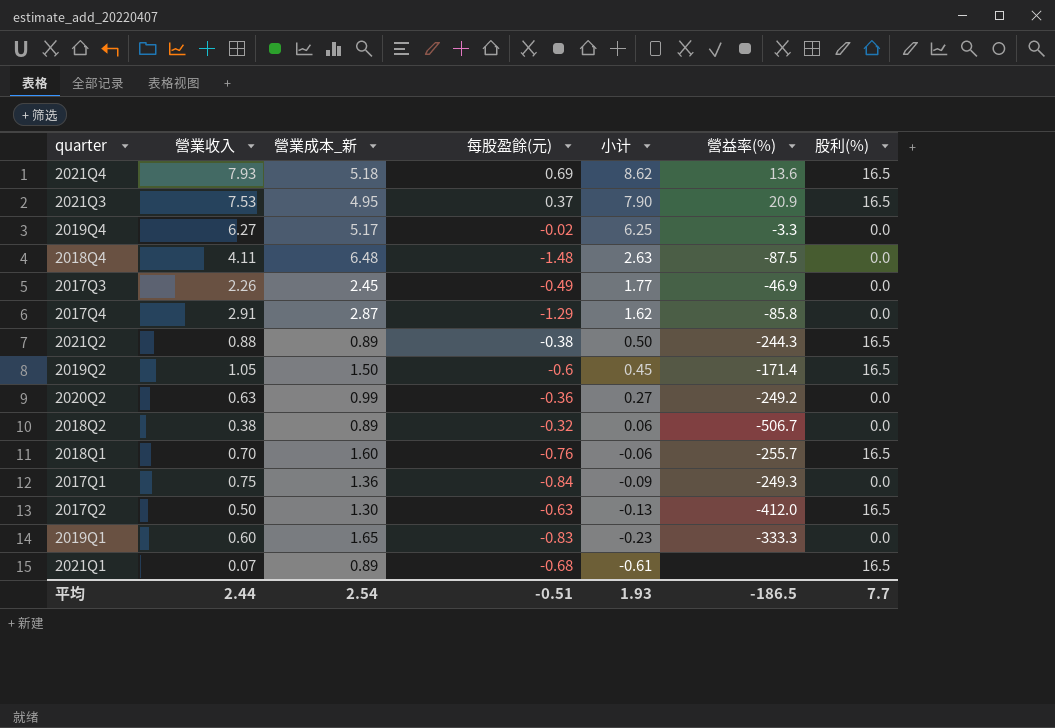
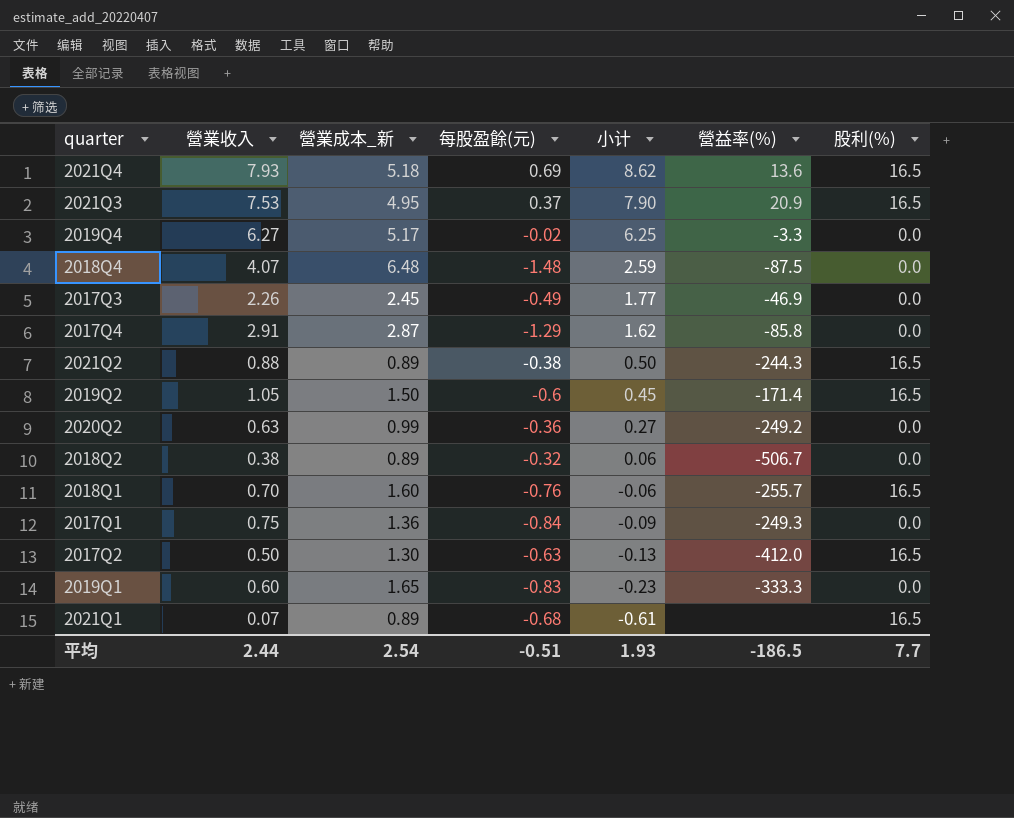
2018Q4 | 營業收入: 4.11 -> 4.07
2018Q4 | 小计: 2.63 -> 2.59

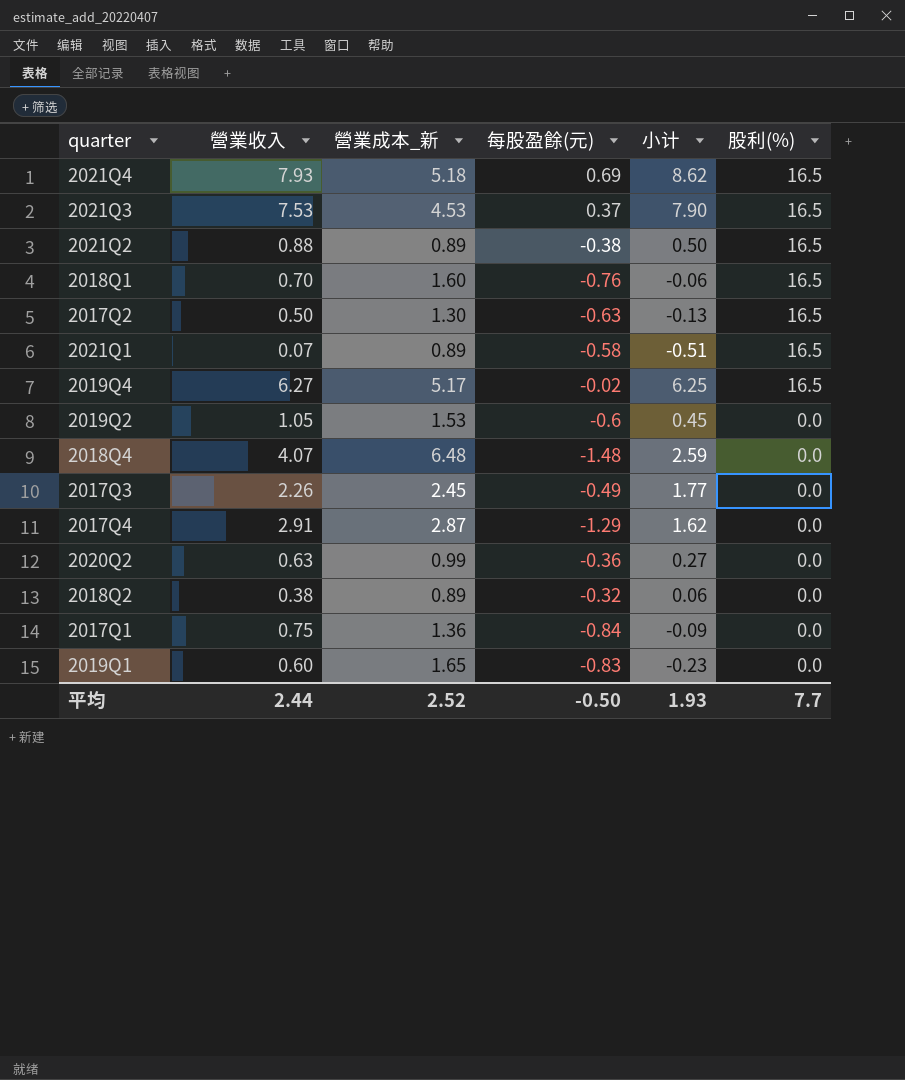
row order: 小计 descending -> 股利(%) descending
column 營益率(%) | position: 6 -> none
2021Q3 | 營業成本_新: 4.95 -> 4.53
2021Q1 | 每股盈餘(元): -0.68 -> -0.58
2021Q1 | 小计: -0.61 -> -0.51
2019Q4 | 股利(%): 0.0 -> 16.5
2019Q2 | 營業成本_新: 1.50 -> 1.53
2019Q2 | 股利(%): 16.5 -> 0.0
平均 | 營業成本_新: 2.54 -> 2.52
平均 | 每股盈餘(元): -0.51 -> -0.50

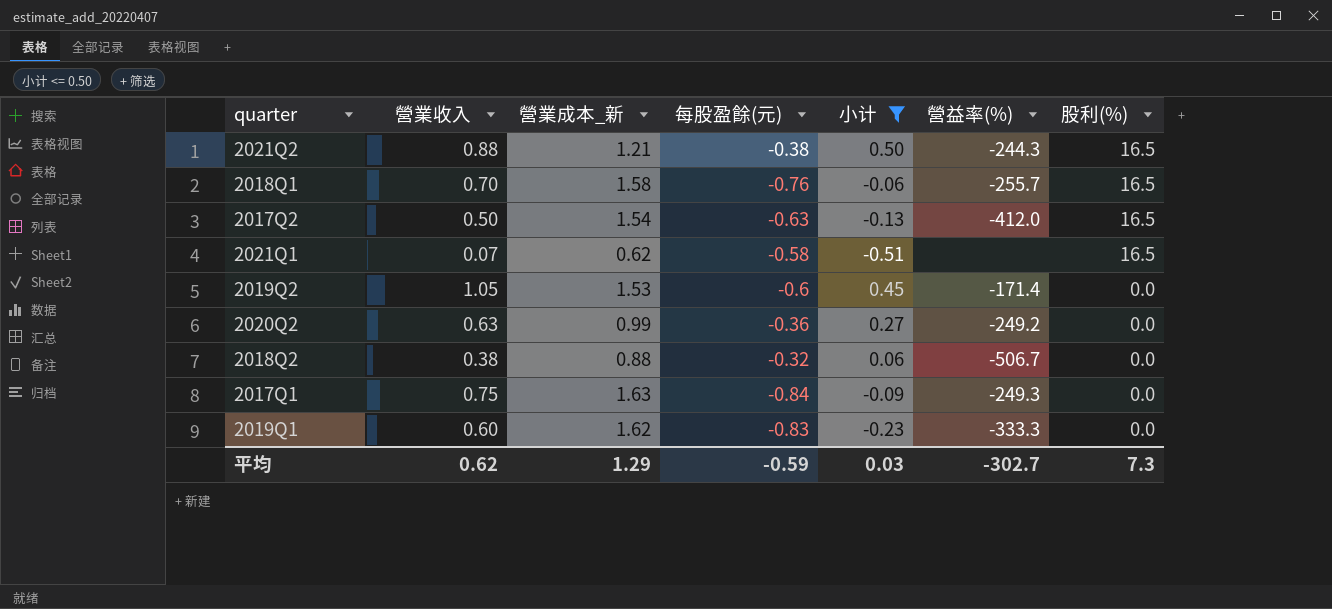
filter: none -> 小计 <= 0.50
column 營益率(%) | position: none -> 6
2021Q2 | 營業成本_新: 0.89 -> 1.21
2018Q1 | 營業成本_新: 1.60 -> 1.58
2017Q2 | 營業成本_新: 1.30 -> 1.54
2021Q1 | 營業成本_新: 0.89 -> 0.62
2018Q2 | 營業成本_新: 0.89 -> 0.88
2017Q1 | 營業成本_新: 1.36 -> 1.63
2019Q1 | 營業成本_新: 1.65 -> 1.62
平均 | 營業收入: 2.44 -> 0.62
平均 | 營業成本_新: 2.52 -> 1.29
平均 | 每股盈餘(元): -0.50 -> -0.59
平均 | 小计: 1.93 -> 0.03
平均 | 股利(%): 7.7 -> 7.3

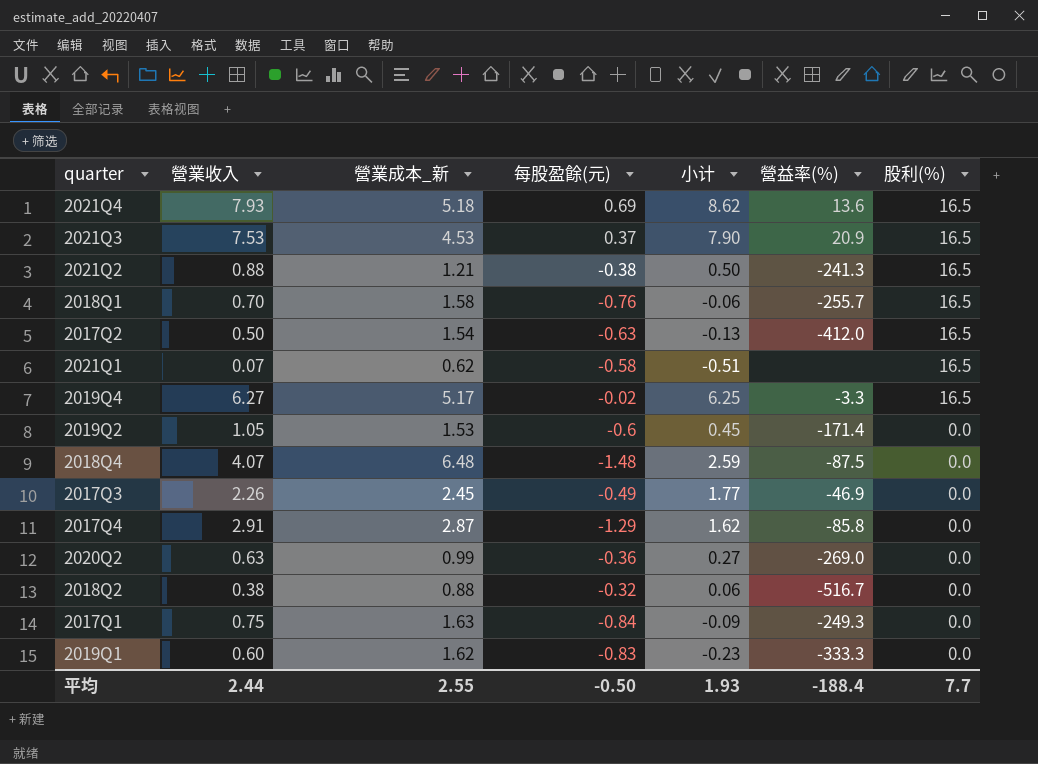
filter: 小计 <= 0.50 -> none
2021Q2 | 營益率(%): -244.3 -> -241.3
2020Q2 | 營益率(%): -249.2 -> -269.0
2018Q2 | 營益率(%): -506.7 -> -516.7
平均 | 營業收入: 0.62 -> 2.44
平均 | 營業成本_新: 1.29 -> 2.55
平均 | 每股盈餘(元): -0.59 -> -0.50
平均 | 小计: 0.03 -> 1.93
平均 | 營益率(%): -302.7 -> -188.4
平均 | 股利(%): 7.3 -> 7.7

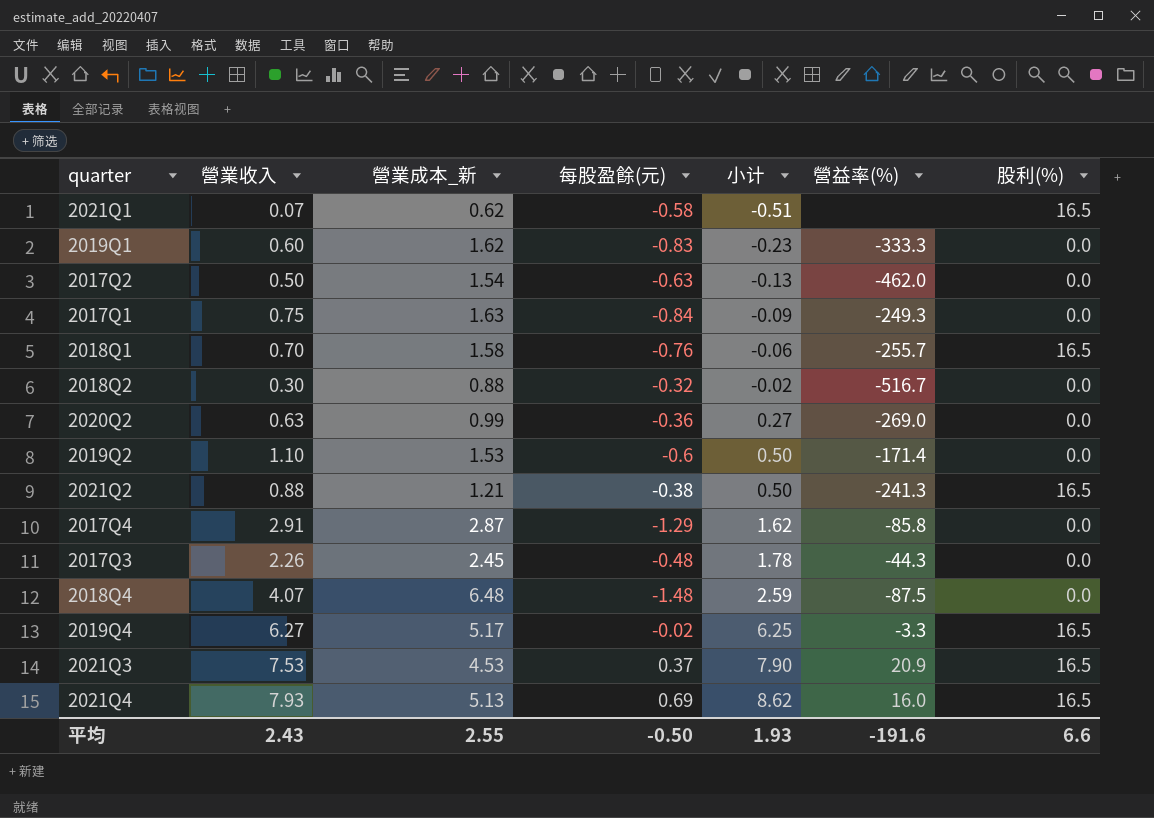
row order: 股利(%) descending -> 小计 ascending
2017Q2 | 營益率(%): -412.0 -> -462.0
2017Q2 | 股利(%): 16.5 -> 0.0
2018Q2 | 營業收入: 0.38 -> 0.30
2018Q2 | 小计: 0.06 -> -0.02
2019Q2 | 營業收入: 1.05 -> 1.10
2019Q2 | 小计: 0.45 -> 0.50
2017Q3 | 每股盈餘(元): -0.49 -> -0.48
2017Q3 | 小计: 1.77 -> 1.78
2017Q3 | 營益率(%): -46.9 -> -44.3
2021Q4 | 營業成本_新: 5.18 -> 5.13
2021Q4 | 營益率(%): 13.6 -> 16.0
平均 | 營業收入: 2.44 -> 2.43
平均 | 營益率(%): -188.4 -> -191.6
平均 | 股利(%): 7.7 -> 6.6

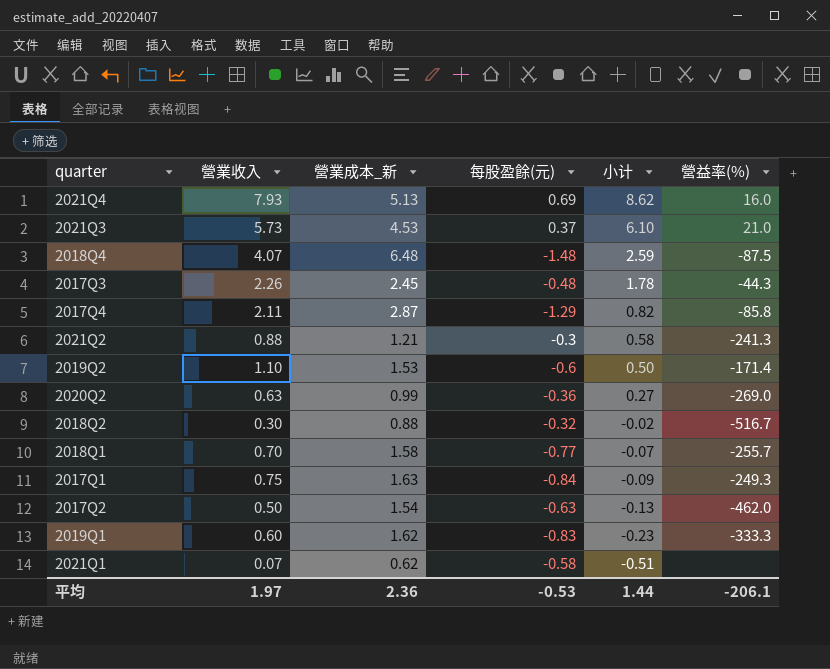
row order: 小计 ascending -> 小计 descending
column 股利(%) | position: 7 -> none
row 2019Q4: 6.27 | 5.17 | -0.02 | 6.25 | -3.3 | 16.5 -> none
2021Q3 | 營業收入: 7.53 -> 5.73
2021Q3 | 小计: 7.90 -> 6.10
2021Q3 | 營益率(%): 20.9 -> 21.0
2017Q4 | 營業收入: 2.91 -> 2.11
2017Q4 | 小计: 1.62 -> 0.82
2021Q2 | 每股盈餘(元): -0.38 -> -0.3
2021Q2 | 小计: 0.50 -> 0.58
2018Q1 | 每股盈餘(元): -0.76 -> -0.77
2018Q1 | 小计: -0.06 -> -0.07
平均 | 營業收入: 2.43 -> 1.97
平均 | 營業成本_新: 2.55 -> 2.36
平均 | 每股盈餘(元): -0.50 -> -0.53
平均 | 小计: 1.93 -> 1.44
平均 | 營益率(%): -191.6 -> -206.1

